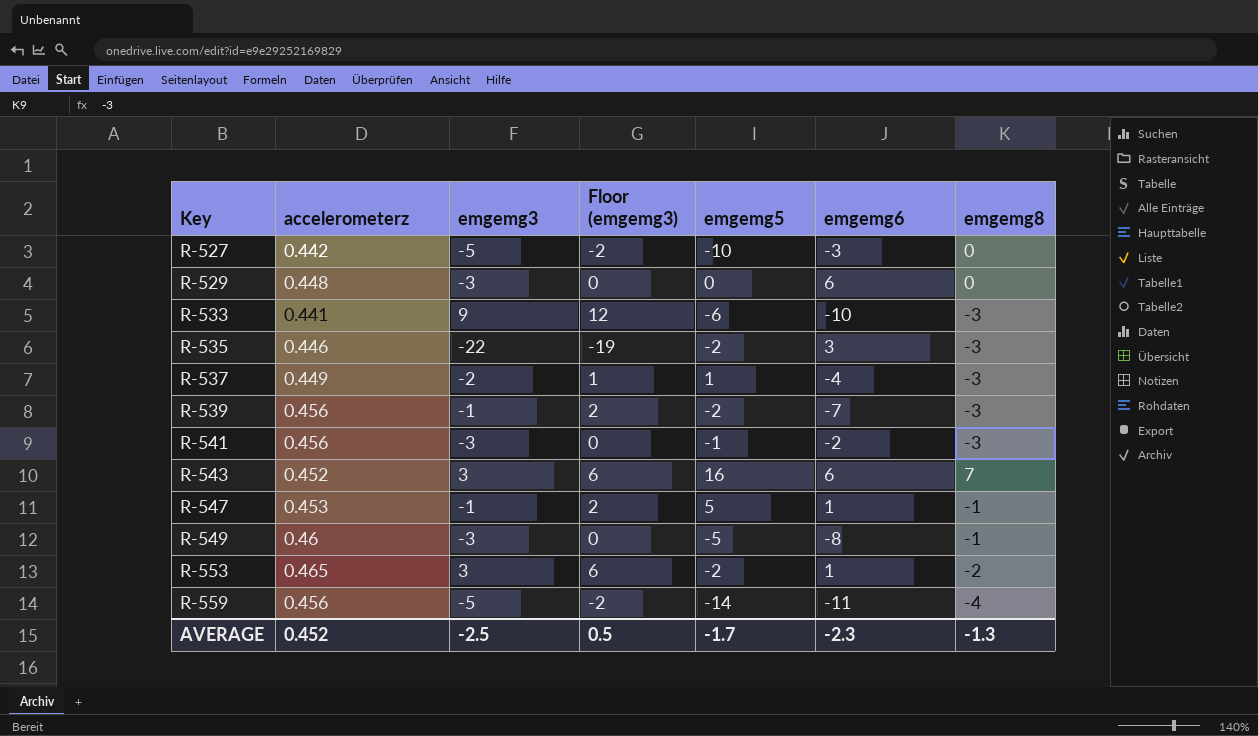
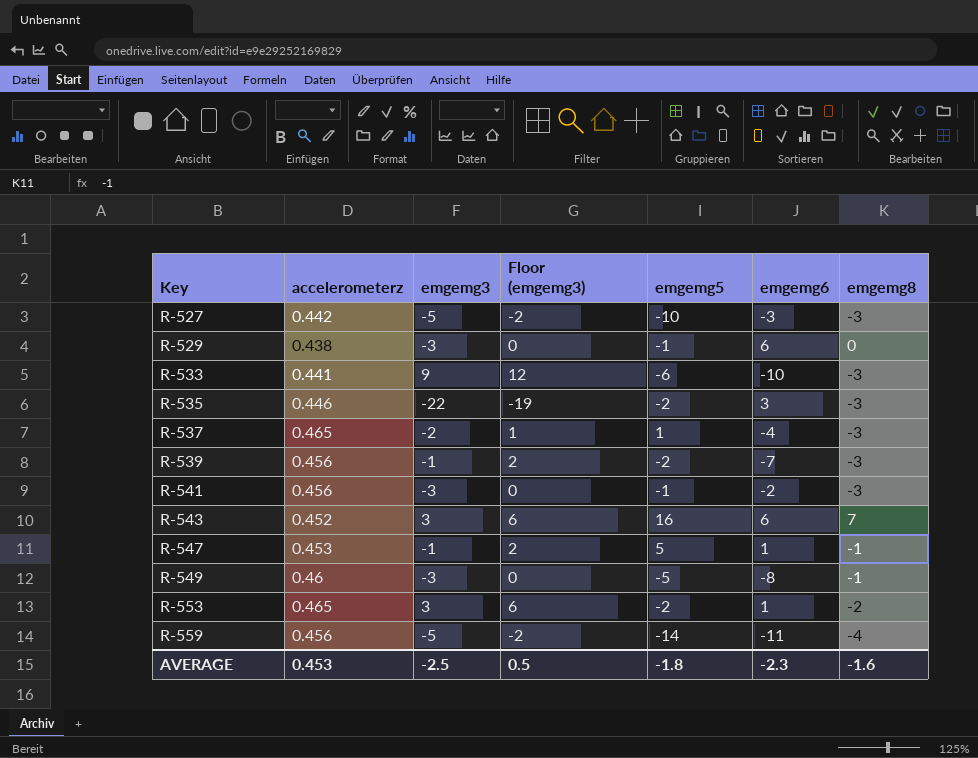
R-527 | emgemg8: 0 -> -3
R-529 | accelerometerz: 0.448 -> 0.438
R-529 | emgemg5: 0 -> -1
R-537 | accelerometerz: 0.449 -> 0.465
AVERAGE | accelerometerz: 0.452 -> 0.453
AVERAGE | emgemg5: -1.7 -> -1.8
AVERAGE | emgemg8: -1.3 -> -1.6

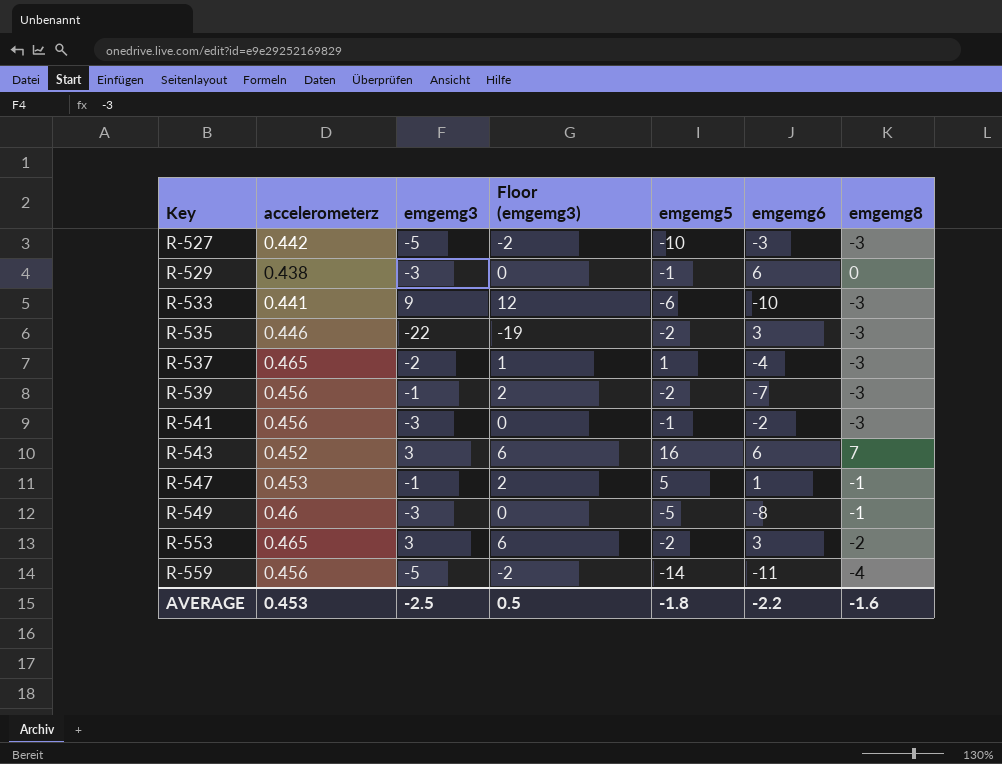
R-553 | emgemg6: 1 -> 3
AVERAGE | emgemg6: -2.3 -> -2.2

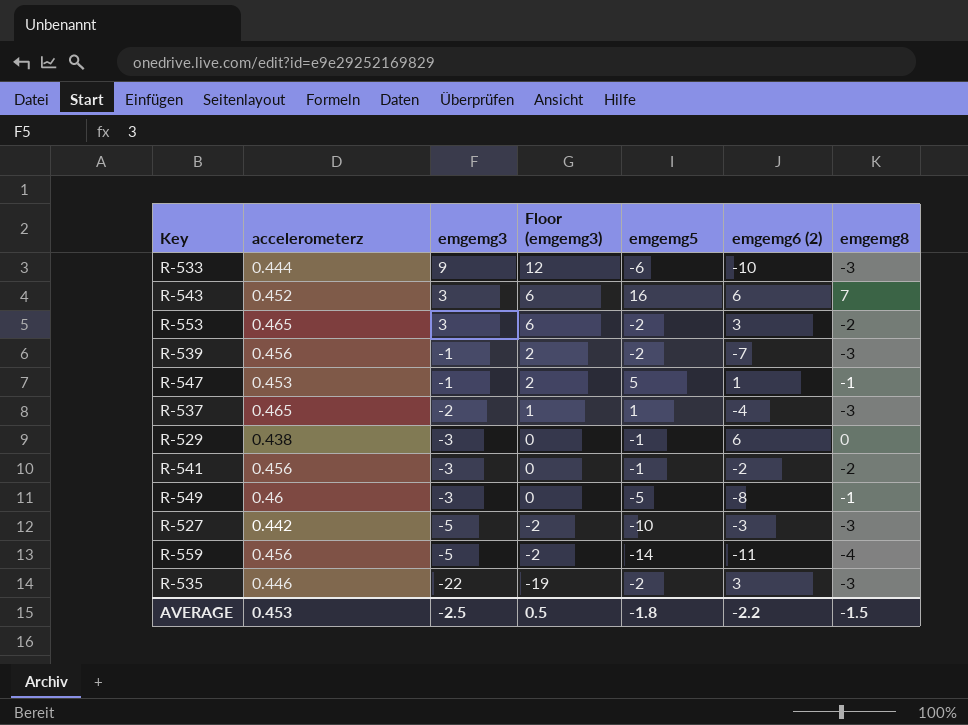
row order: Key ascending -> emgemg3 descending
column name: emgemg6 -> emgemg6 (2)
R-533 | accelerometerz: 0.441 -> 0.444
R-541 | emgemg8: -3 -> -2
AVERAGE | emgemg8: -1.6 -> -1.5

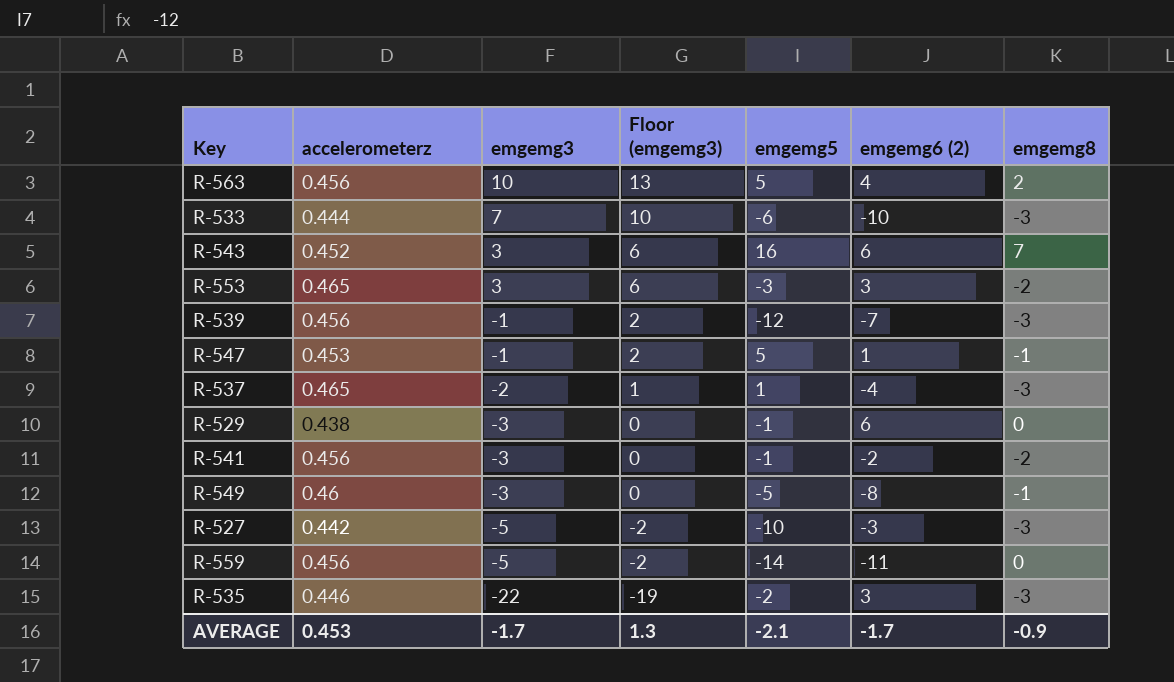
row R-563: none -> 0.456 | 10 | 13 | 5 | 4 | 2
R-533 | emgemg3: 9 -> 7
R-533 | Floor (emgemg3): 12 -> 10
R-553 | emgemg5: -2 -> -3
R-539 | emgemg5: -2 -> -12
R-559 | emgemg8: -4 -> 0
AVERAGE | emgemg3: -2.5 -> -1.7
AVERAGE | Floor (emgemg3): 0.5 -> 1.3
AVERAGE | emgemg5: -1.8 -> -2.1
AVERAGE | emgemg6 (2): -2.2 -> -1.7
AVERAGE | emgemg8: -1.5 -> -0.9

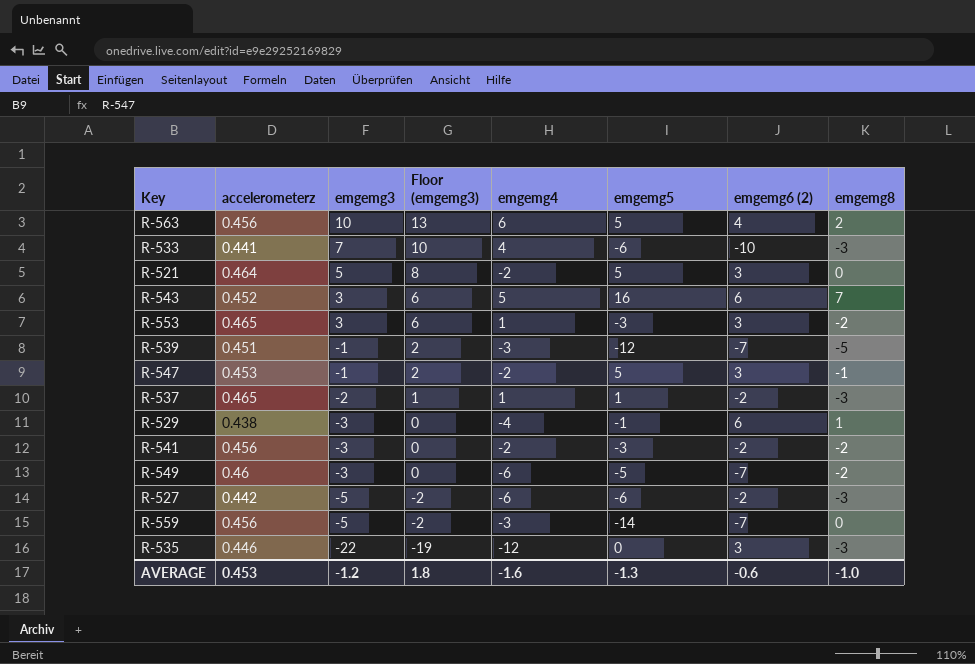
column emgemg4 | position: none -> 5
R-533 | accelerometerz: 0.444 -> 0.441
row R-521: none -> 0.464 | 5 | 8 | -2 | 5 | 3 | 0
R-539 | accelerometerz: 0.456 -> 0.451
R-539 | emgemg8: -3 -> -5
R-547 | emgemg6 (2): 1 -> 3
R-537 | emgemg6 (2): -4 -> -2
R-529 | emgemg8: 0 -> 1
R-541 | emgemg5: -1 -> -3
R-549 | emgemg6 (2): -8 -> -7
R-549 | emgemg8: -1 -> -2
R-527 | emgemg5: -10 -> -6
R-527 | emgemg6 (2): -3 -> -2
R-559 | emgemg6 (2): -11 -> -7
R-535 | emgemg5: -2 -> 0
AVERAGE | emgemg3: -1.7 -> -1.2
AVERAGE | Floor (emgemg3): 1.3 -> 1.8
AVERAGE | emgemg5: -2.1 -> -1.3
AVERAGE | emgemg6 (2): -1.7 -> -0.6
AVERAGE | emgemg8: -0.9 -> -1.0

